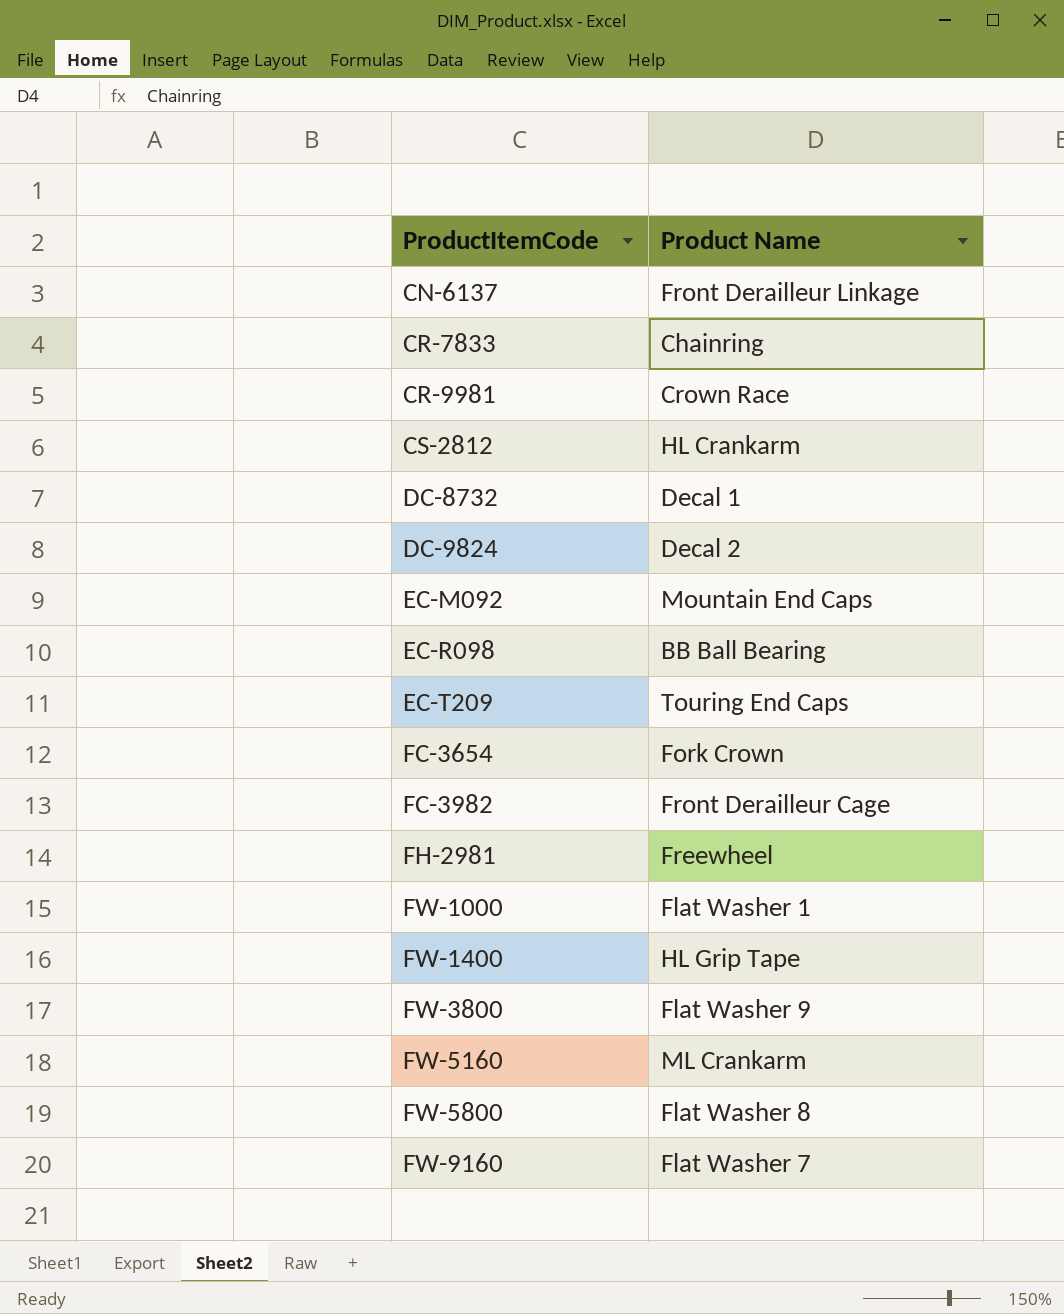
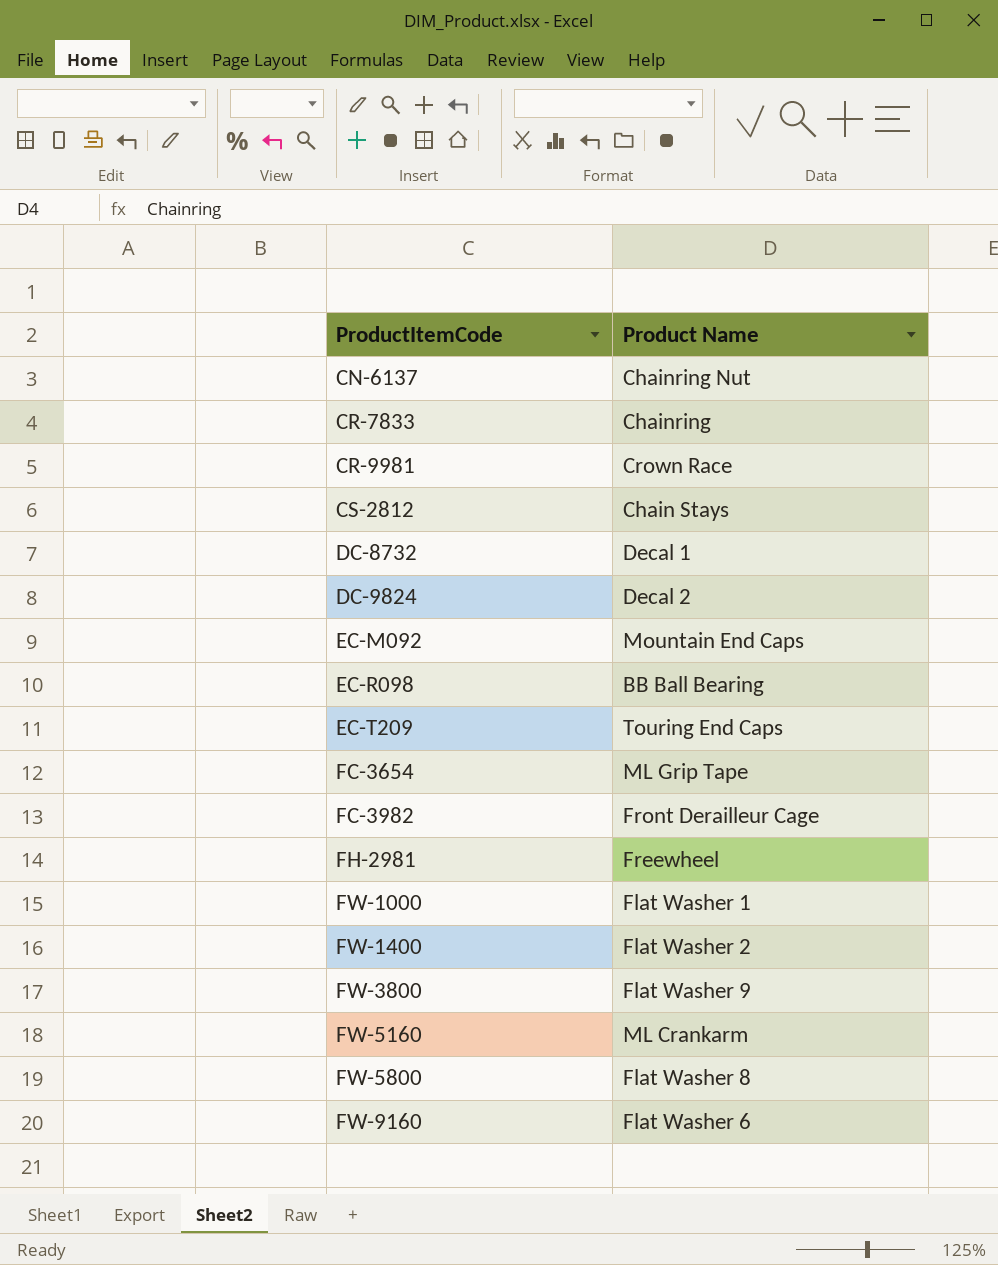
CN-6137 | Product Name: Front Derailleur Linkage -> Chainring Nut
CS-2812 | Product Name: HL Crankarm -> Chain Stays
FC-3654 | Product Name: Fork Crown -> ML Grip Tape
FW-1400 | Product Name: HL Grip Tape -> Flat Washer 2
FW-9160 | Product Name: Flat Washer 7 -> Flat Washer 6

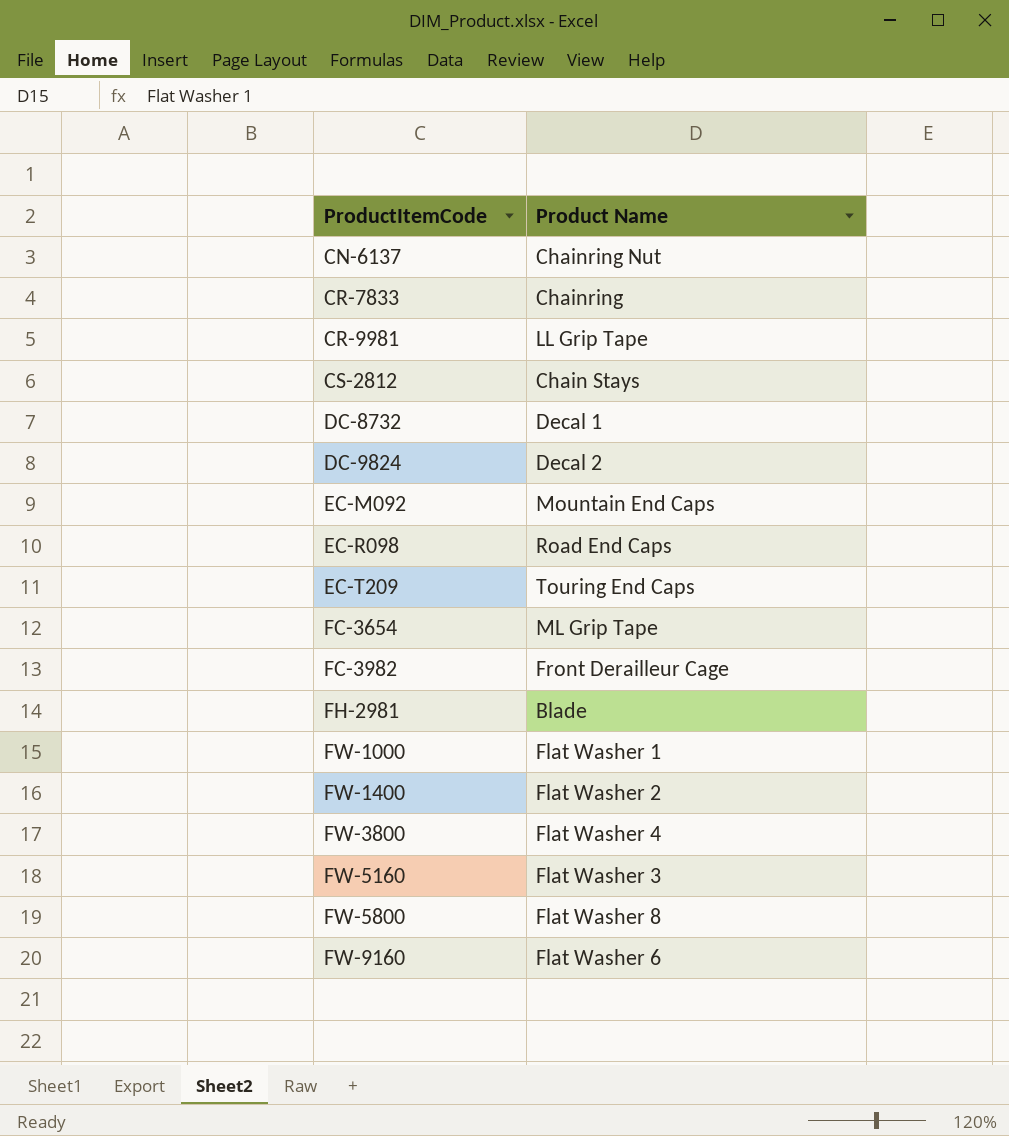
CR-9981 | Product Name: Crown Race -> LL Grip Tape
EC-R098 | Product Name: BB Ball Bearing -> Road End Caps
FH-2981 | Product Name: Freewheel -> Blade
FW-3800 | Product Name: Flat Washer 9 -> Flat Washer 4
FW-5160 | Product Name: ML Crankarm -> Flat Washer 3

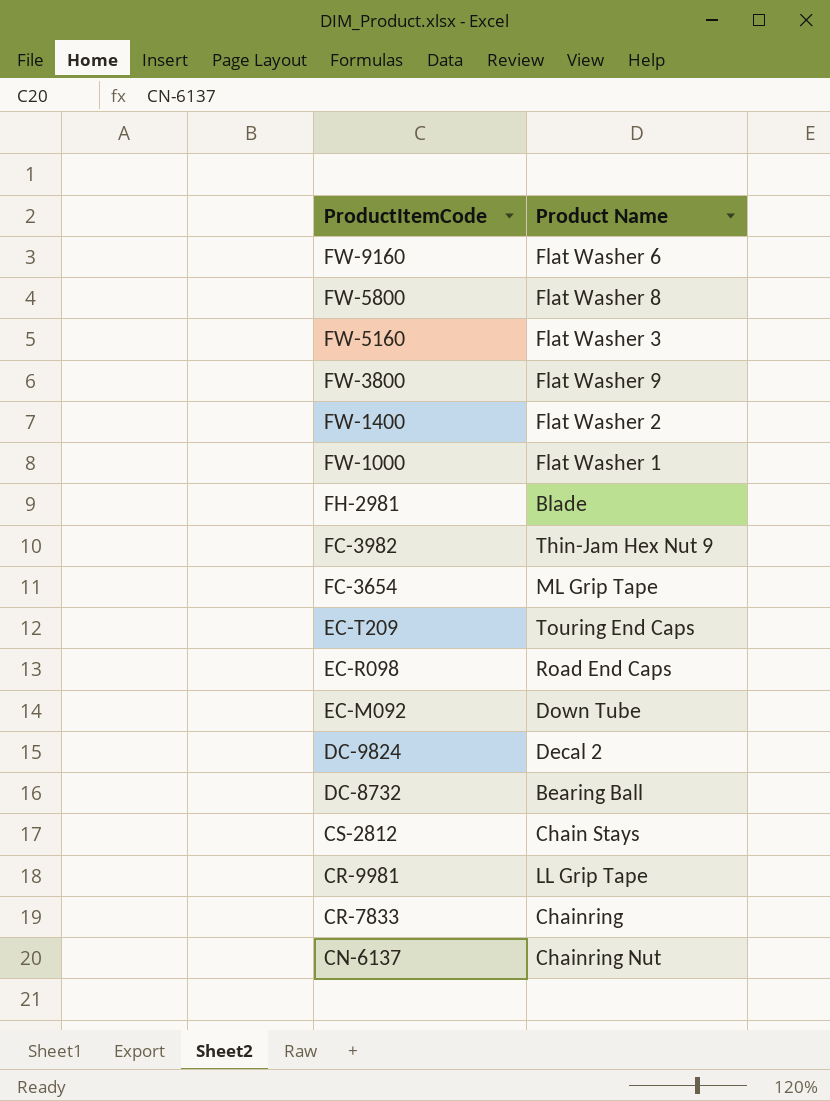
row order: ProductItemCode ascending -> ProductItemCode descending
FW-3800 | Product Name: Flat Washer 4 -> Flat Washer 9
FC-3982 | Product Name: Front Derailleur Cage -> Thin-Jam Hex Nut 9
EC-M092 | Product Name: Mountain End Caps -> Down Tube
DC-8732 | Product Name: Decal 1 -> Bearing Ball

